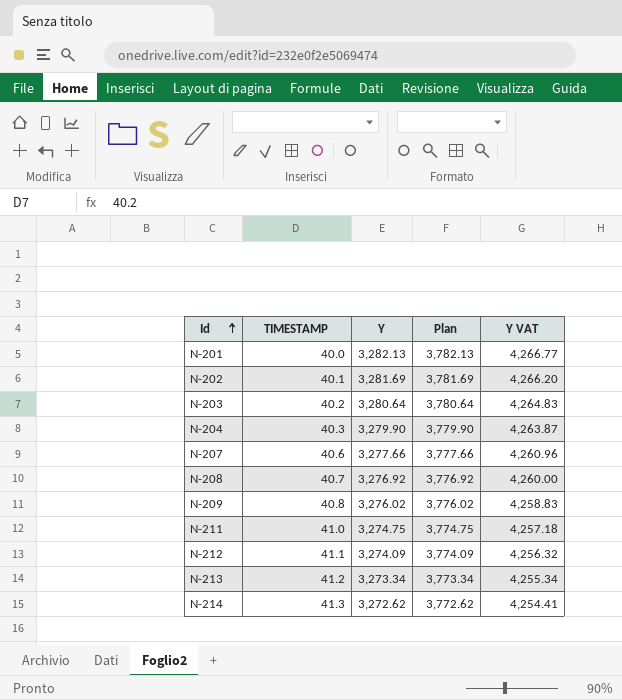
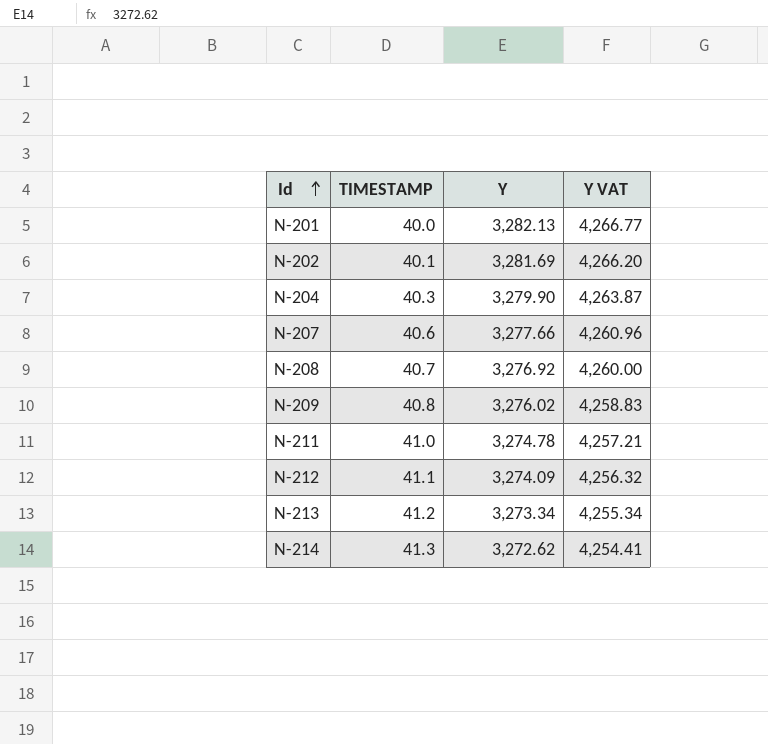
column Plan | formula: [Y] + 500 -> none
row N-203: 40.2 | 3,280.64 | 3,780.64 | 4,264.83 -> none
N-211 | Y: 3,274.75 -> 3,274.78
N-211 | Y VAT: 4,257.18 -> 4,257.21

